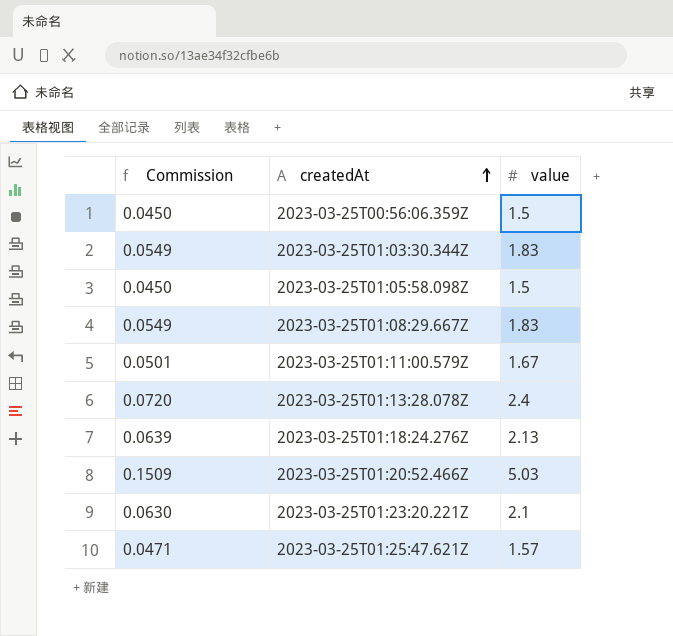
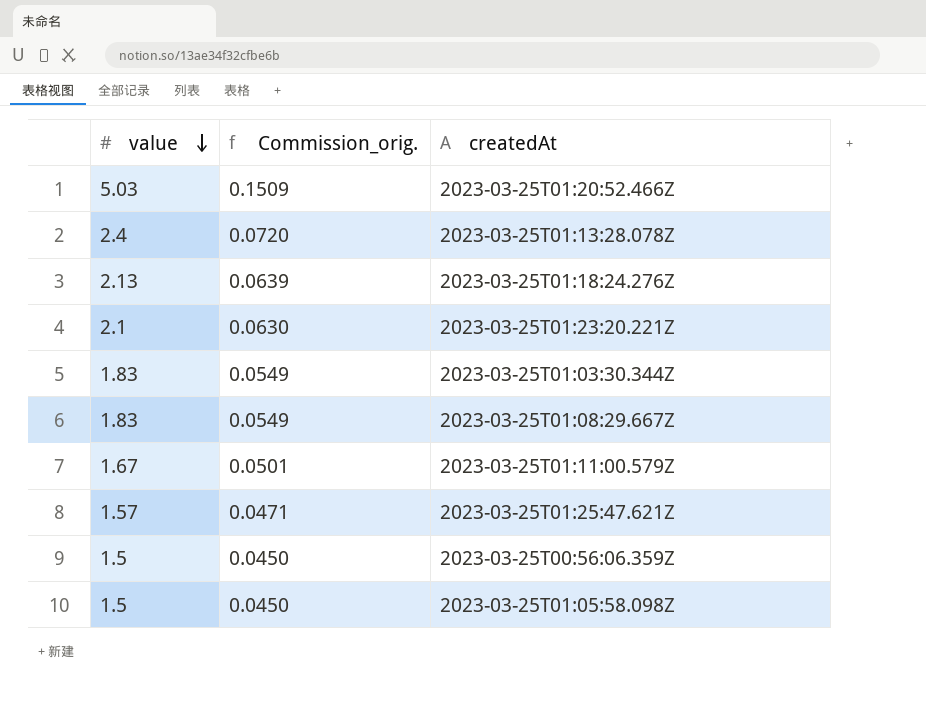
row order: createdAt ascending -> value descending
column value | position: 3 -> 1
column name: Commission -> Commission_orig.

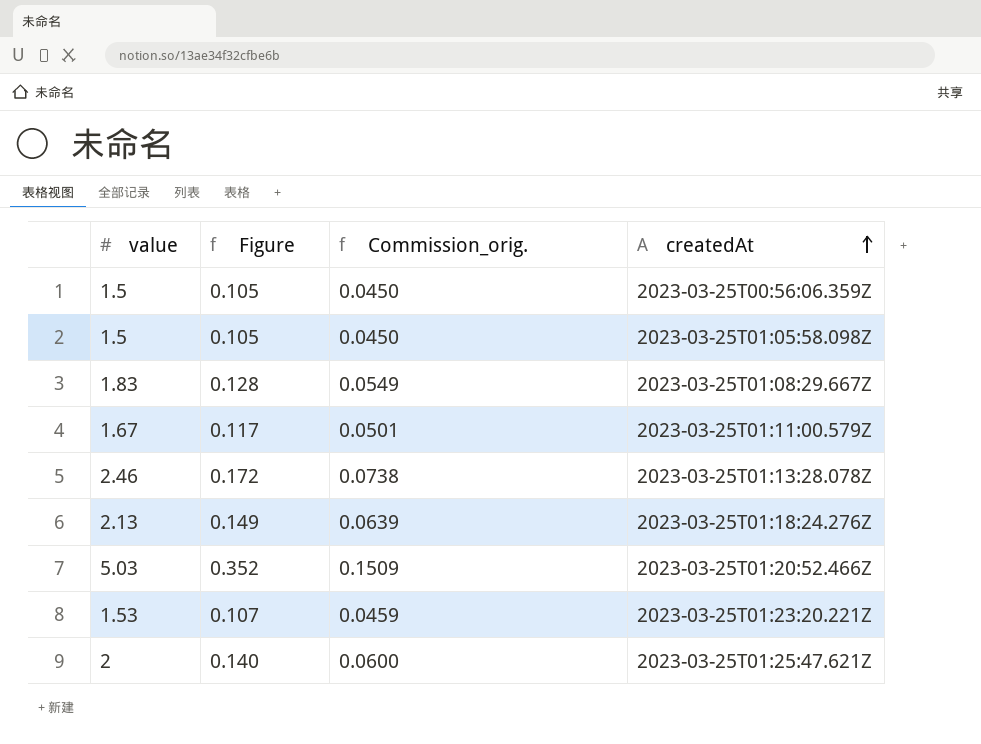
row order: value descending -> createdAt ascending
column Figure | formula: none -> [value] * 0.07
row 2023-03-25T01:03:30.344Z: 1.83 | 0.0549 -> none
2023-03-25T01:13:28.078Z | value: 2.4 -> 2.46
2023-03-25T01:13:28.078Z | Commission_orig.: 0.0720 -> 0.0738
2023-03-25T01:23:20.221Z | value: 2.1 -> 1.53
2023-03-25T01:23:20.221Z | Commission_orig.: 0.0630 -> 0.0459
2023-03-25T01:25:47.621Z | value: 1.57 -> 2
2023-03-25T01:25:47.621Z | Commission_orig.: 0.0471 -> 0.0600

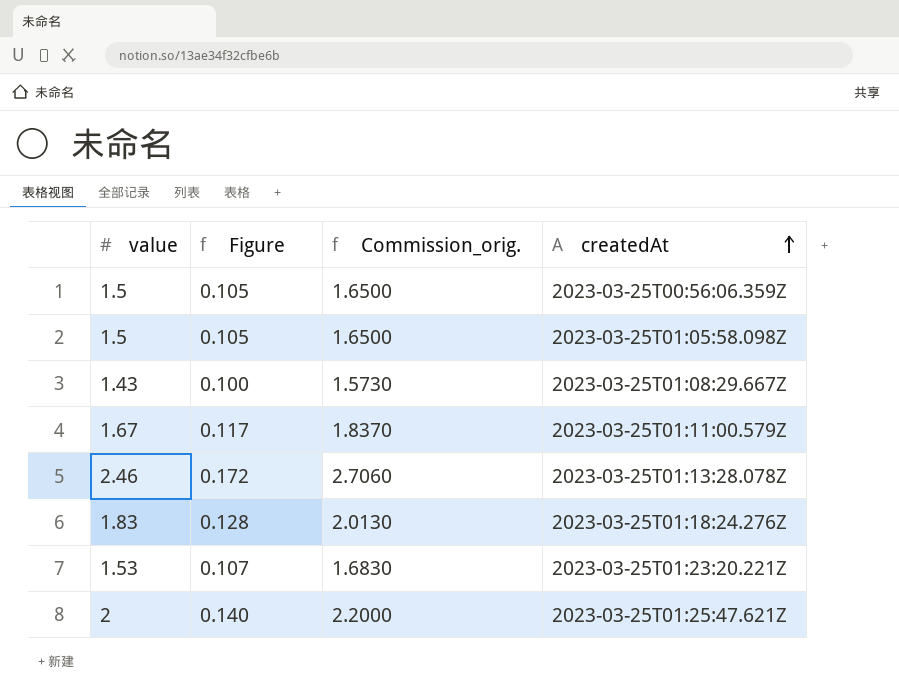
column Commission_orig. | formula: [value] * 0.03 -> [value] * 1.1
row 2023-03-25T01:20:52.466Z: 5.03 | 0.352 | 0.1509 -> none
2023-03-25T01:08:29.667Z | value: 1.83 -> 1.43
2023-03-25T01:08:29.667Z | Figure: 0.128 -> 0.100
2023-03-25T01:18:24.276Z | value: 2.13 -> 1.83
2023-03-25T01:18:24.276Z | Figure: 0.149 -> 0.128

